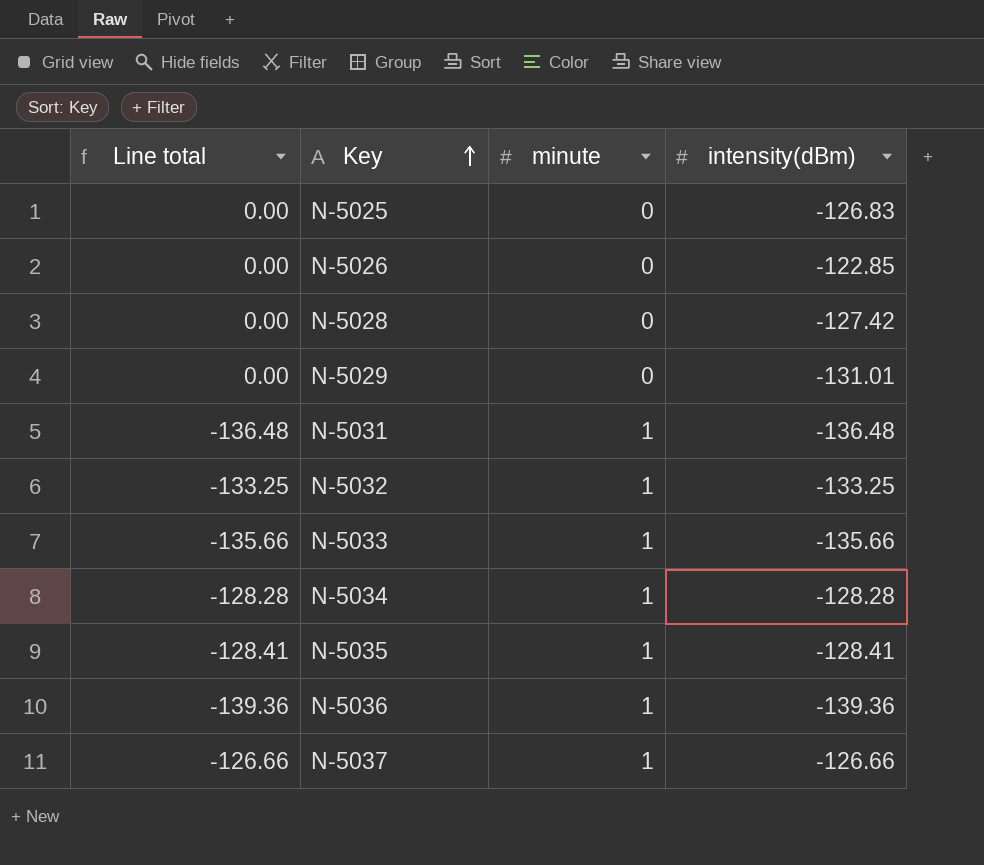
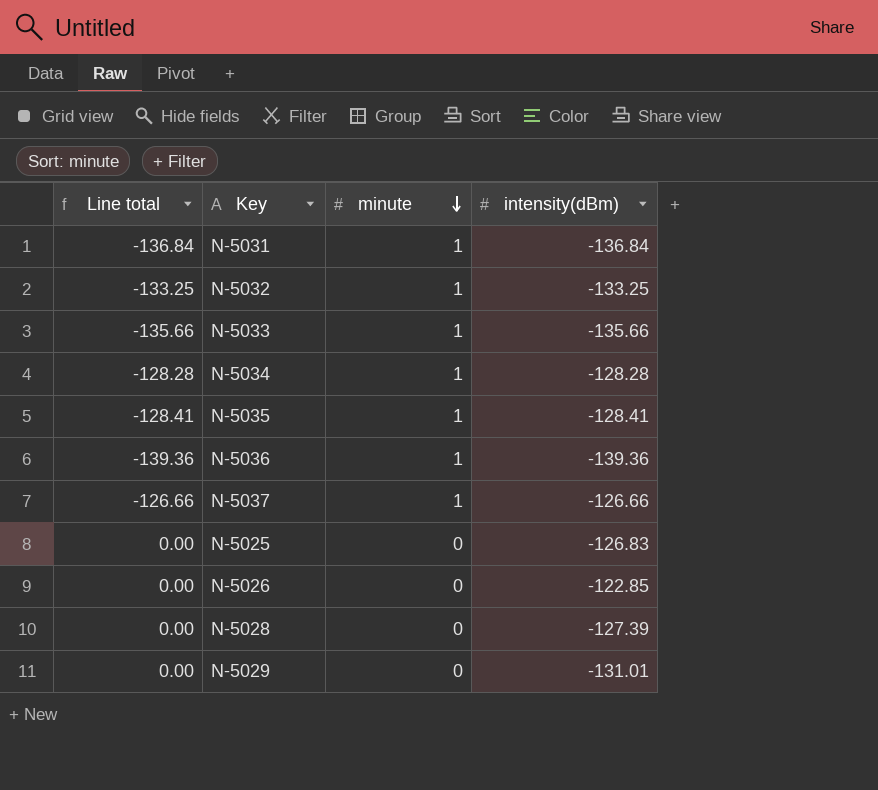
row order: Key ascending -> minute descending
N-5031 | Line total: -136.48 -> -136.84
N-5031 | intensity(dBm): -136.48 -> -136.84
N-5028 | intensity(dBm): -127.42 -> -127.39

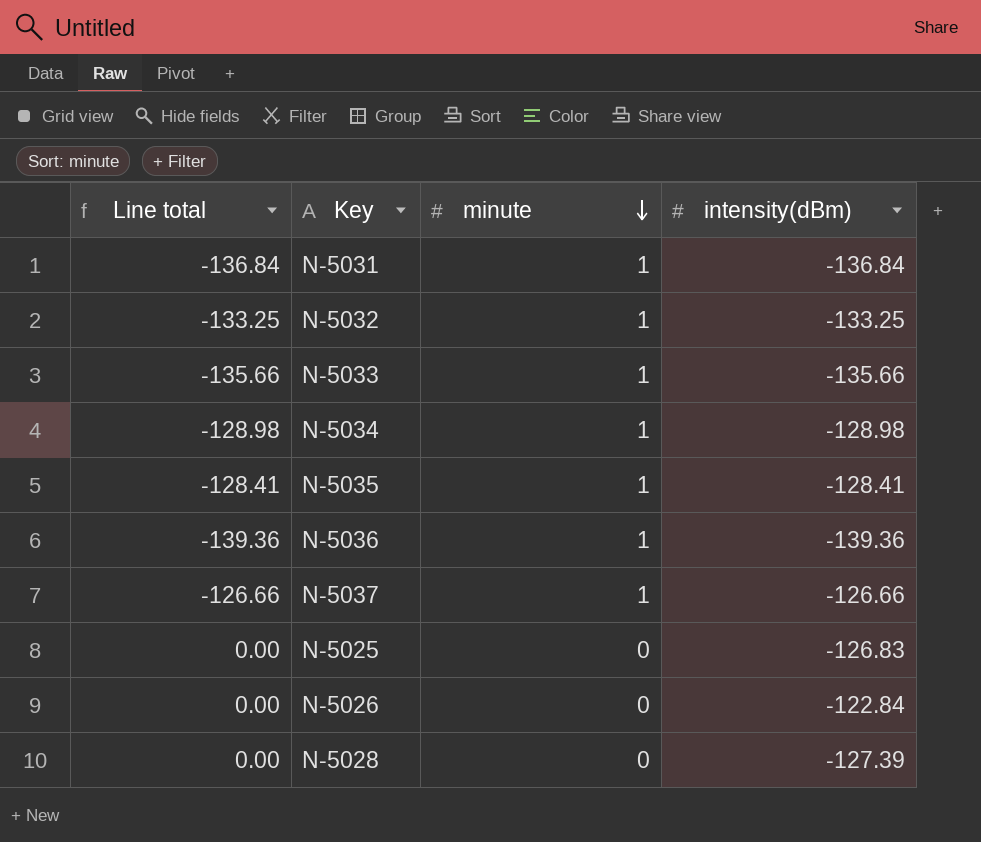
row N-5029: 0.00 | 0 | -131.01 -> none
N-5034 | Line total: -128.28 -> -128.98
N-5034 | intensity(dBm): -128.28 -> -128.98
N-5026 | intensity(dBm): -122.85 -> -122.84

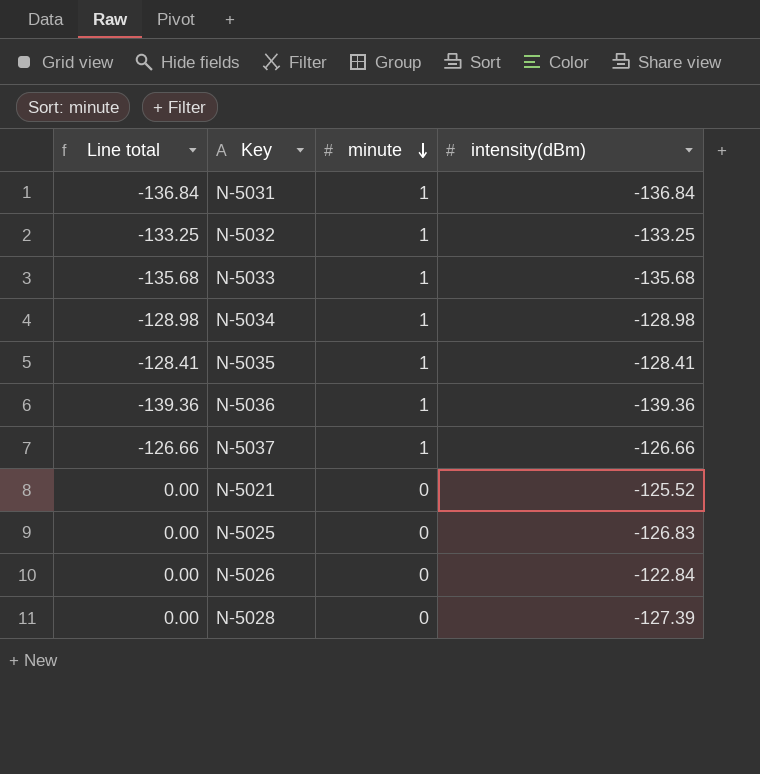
N-5033 | Line total: -135.66 -> -135.68
N-5033 | intensity(dBm): -135.66 -> -135.68
row N-5021: none -> 0.00 | 0 | -125.52

